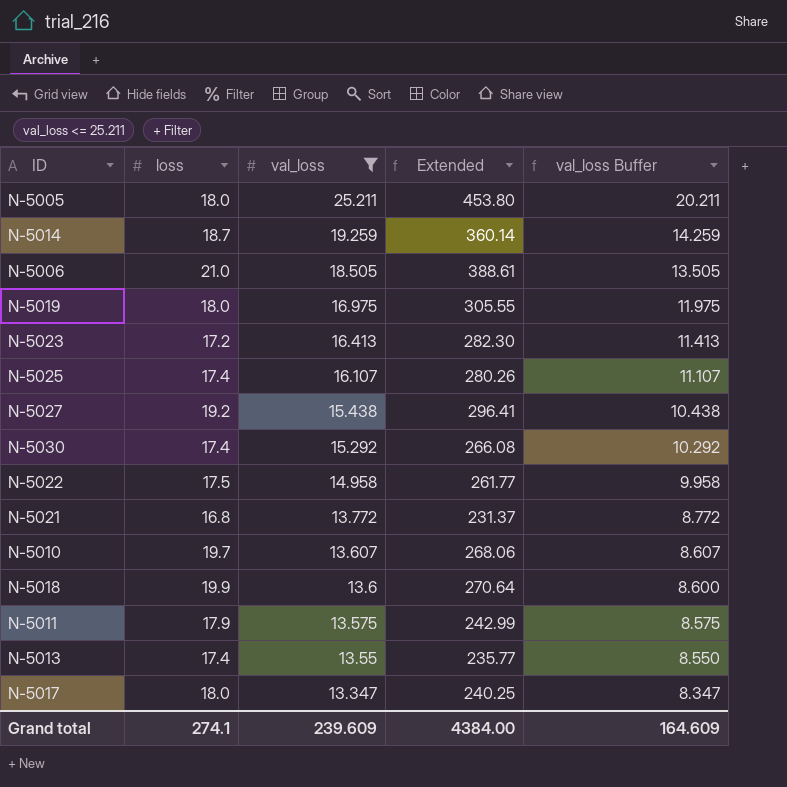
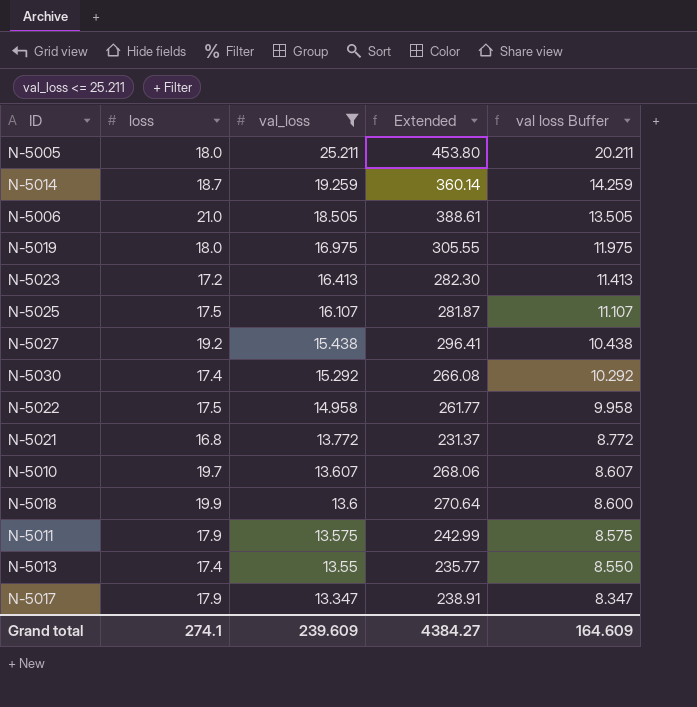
column name: val_loss Buffer -> val loss Buffer
N-5025 | loss: 17.4 -> 17.5
N-5025 | Extended: 280.26 -> 281.87
N-5017 | loss: 18.0 -> 17.9
N-5017 | Extended: 240.25 -> 238.91
Grand total | Extended: 4384.00 -> 4384.27

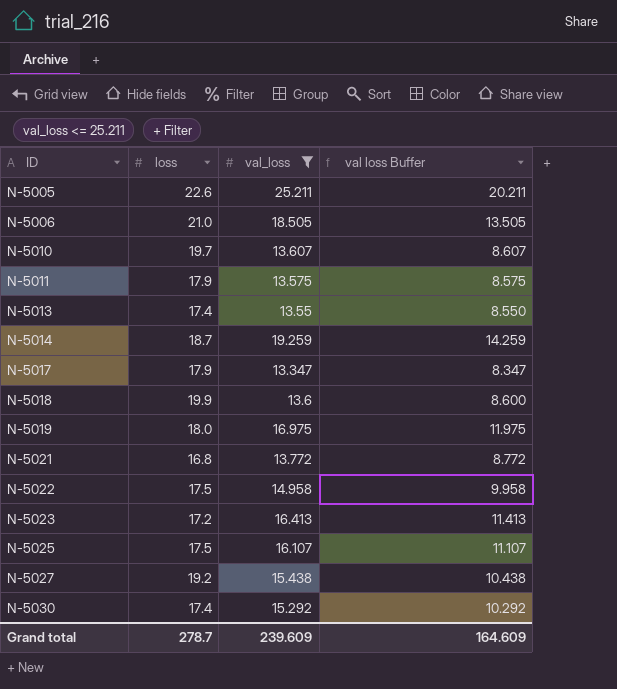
row order: val_loss descending -> ID ascending
column Extended | formula: [loss] * [val_loss] -> none
N-5005 | loss: 18.0 -> 22.6
Grand total | loss: 274.1 -> 278.7

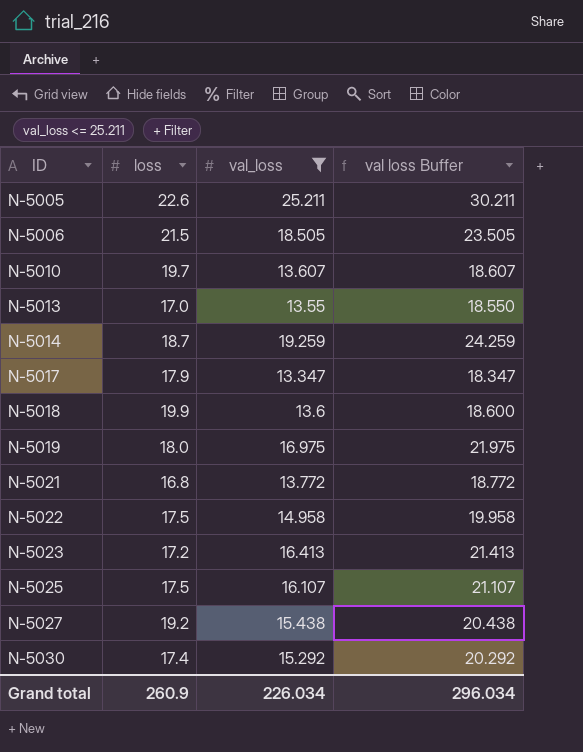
column val loss Buffer | formula: [val_loss] - 5 -> [val_loss] + 5
row N-5011: 17.9 | 13.575 | 8.575 -> none
N-5006 | loss: 21.0 -> 21.5
N-5013 | loss: 17.4 -> 17.0
Grand total | loss: 278.7 -> 260.9
Grand total | val_loss: 239.609 -> 226.034
Grand total | val loss Buffer: 164.609 -> 296.034

